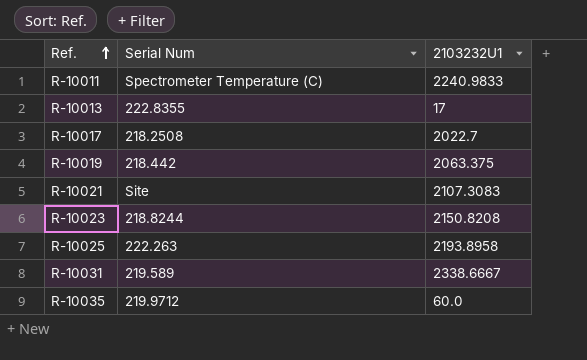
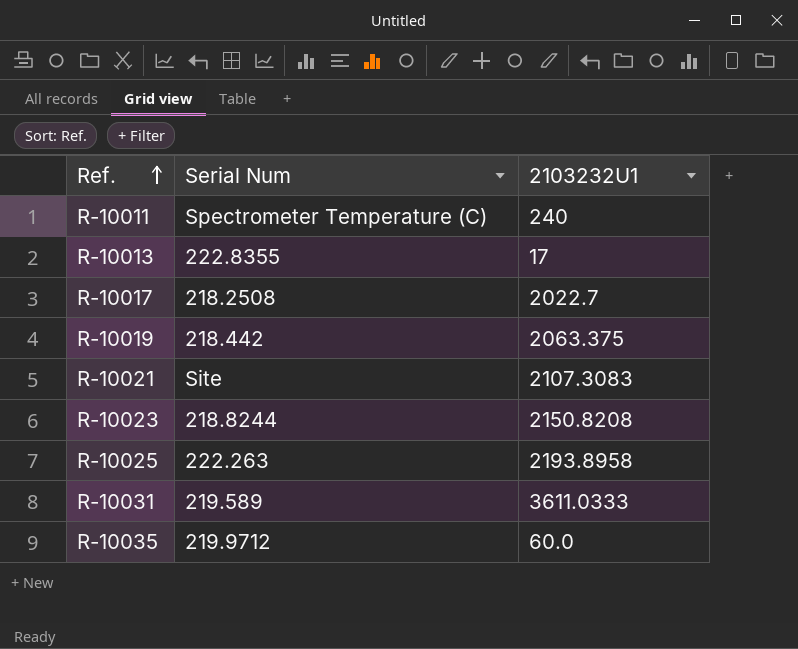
R-10011 | 2103232U1: 2240.9833 -> 240
R-10031 | 2103232U1: 2338.6667 -> 3611.0333

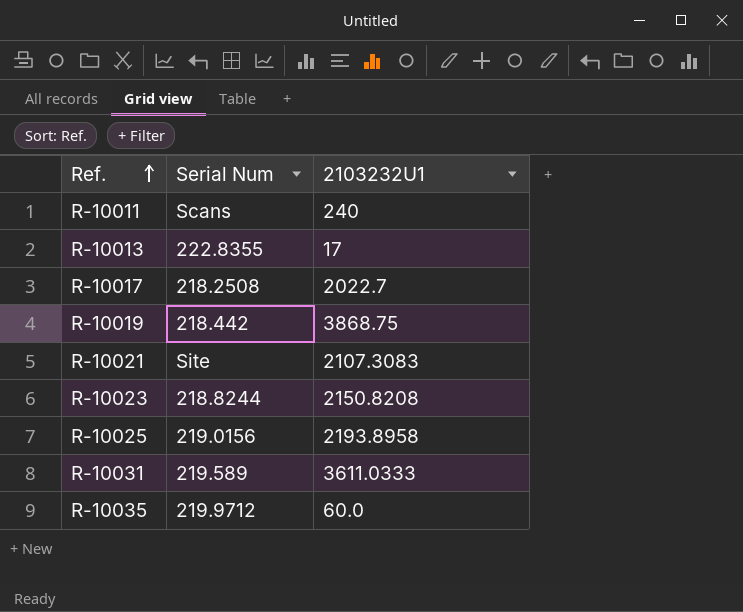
R-10011 | Serial Num: Spectrometer Temperature (C) -> Scans
R-10019 | 2103232U1: 2063.375 -> 3868.75
R-10025 | Serial Num: 222.263 -> 219.0156

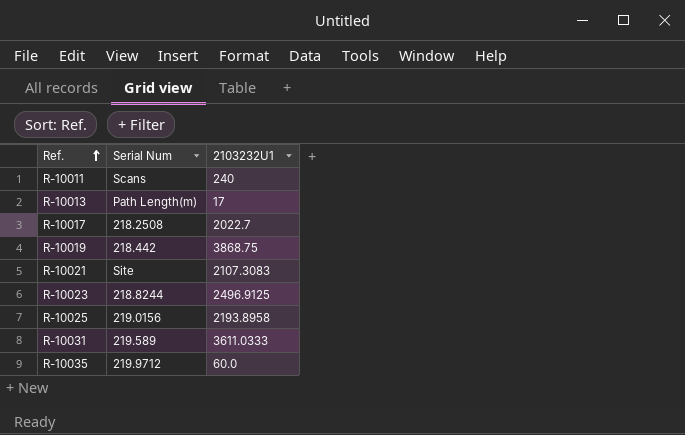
R-10013 | Serial Num: 222.8355 -> Path Length(m)
R-10023 | 2103232U1: 2150.8208 -> 2496.9125

